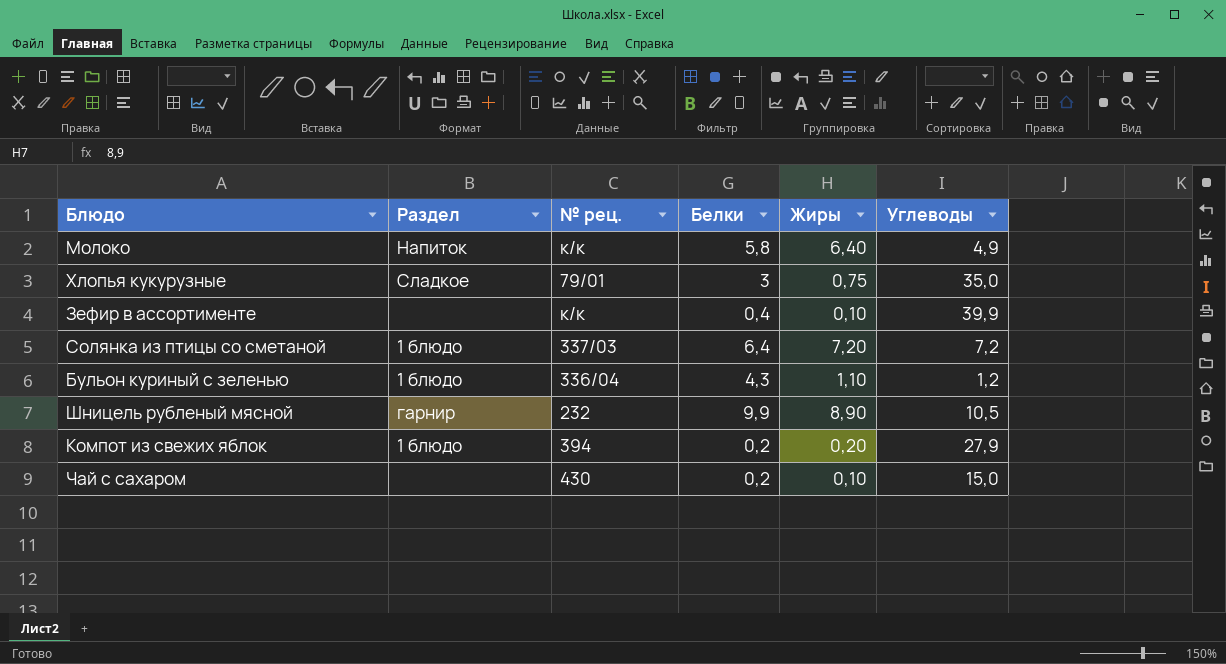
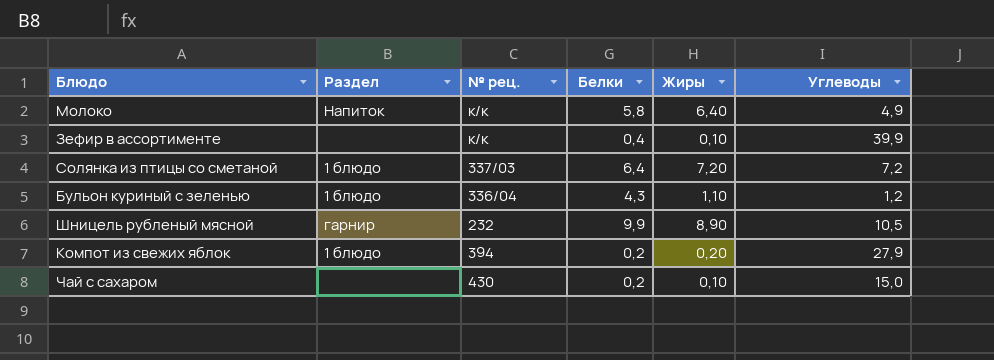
row Хлопья кукурузные: Сладкое | 79/01 | 3 | 0,75 | 35,0 -> none

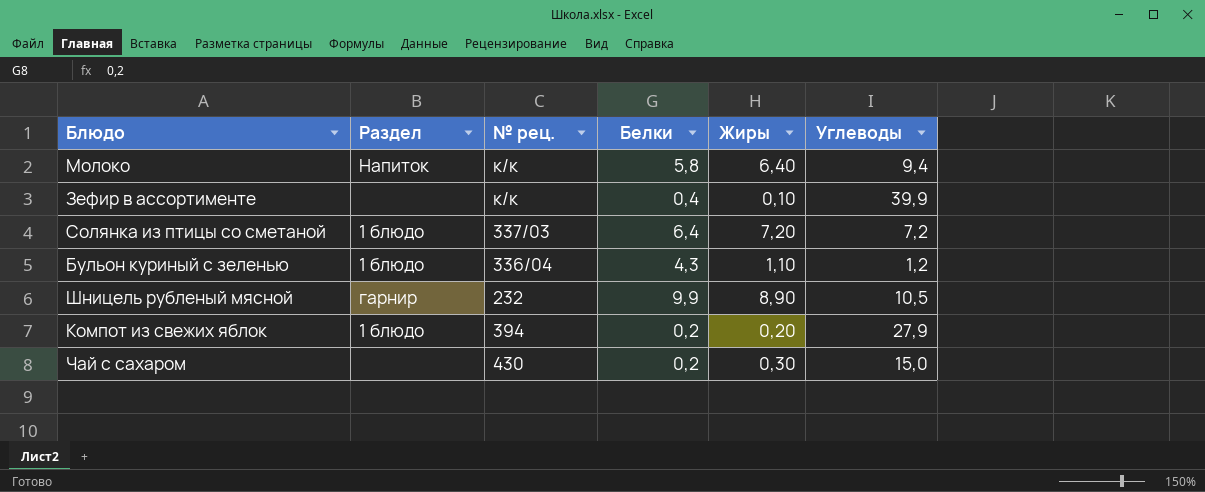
Молоко | Углеводы: 4,9 -> 9,4
Чай с сахаром | Жиры: 0,10 -> 0,30

